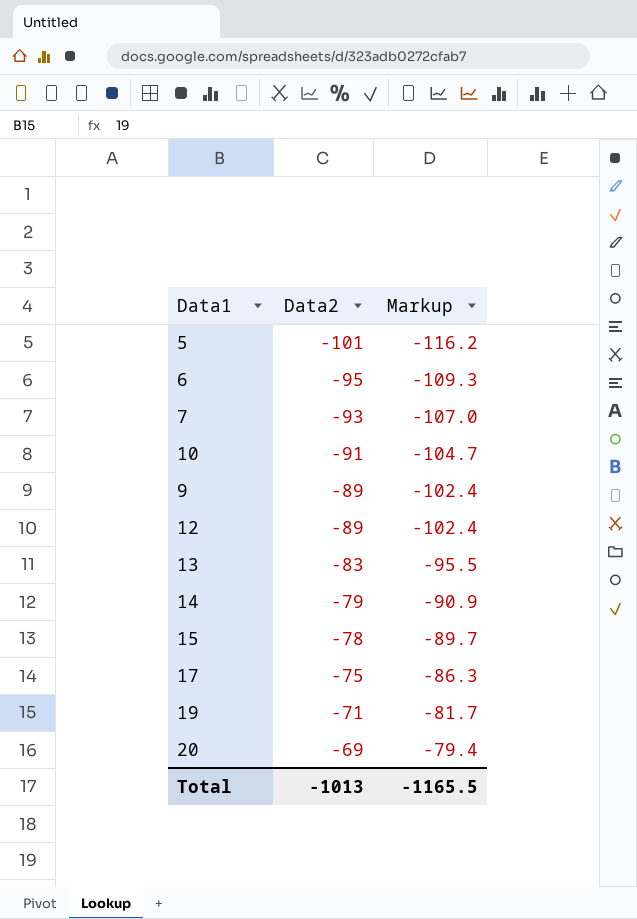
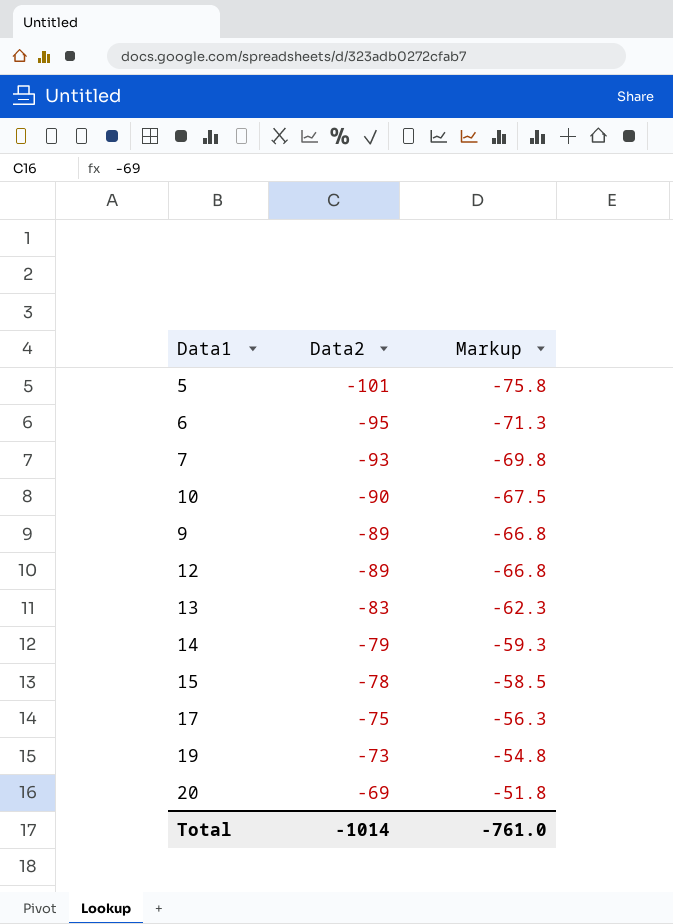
column Markup | formula: [Data2] * 1.15 -> [Data2] * 0.75
10 | Data2: -91 -> -90
19 | Data2: -71 -> -73
Total | Data2: -1013 -> -1014
Total | Markup: -1165.5 -> -761.0

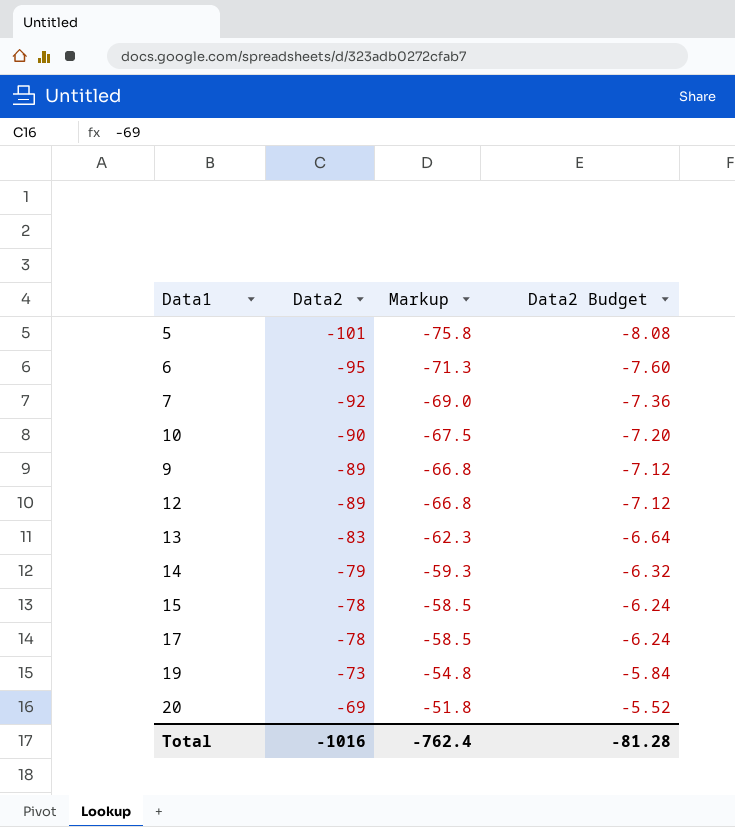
column Data2 Budget | formula: none -> [Data2] * 0.08
7 | Data2: -93 -> -92
7 | Markup: -69.8 -> -69.0
17 | Data2: -75 -> -78
17 | Markup: -56.3 -> -58.5
Total | Data2: -1014 -> -1016
Total | Markup: -761.0 -> -762.4

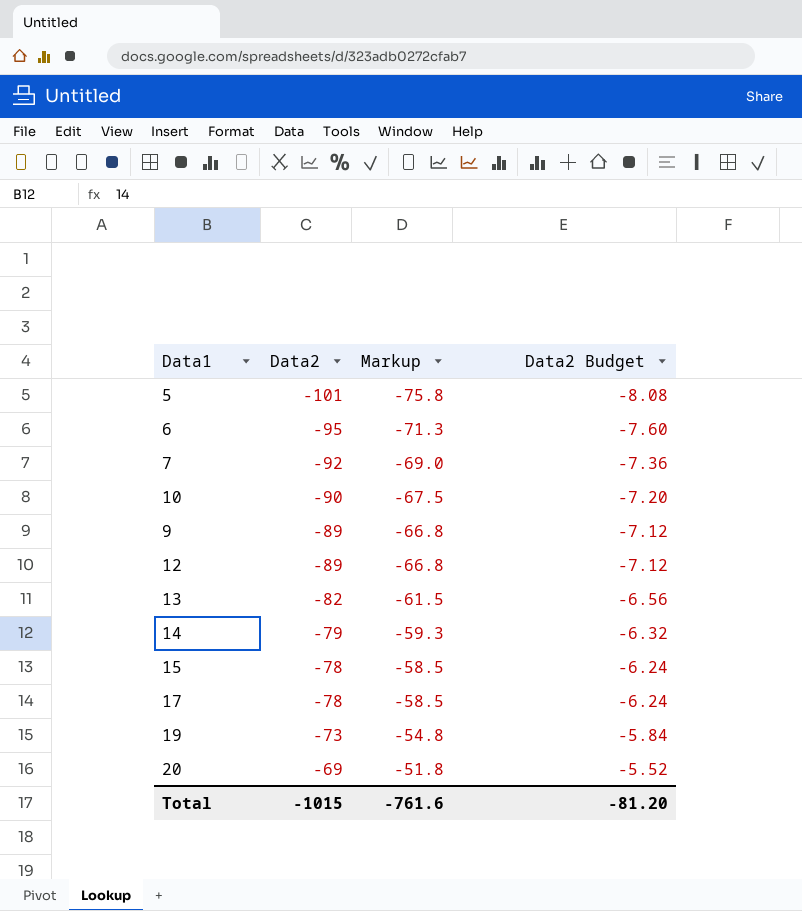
13 | Data2: -83 -> -82
13 | Markup: -62.3 -> -61.5
13 | Data2 Budget: -6.64 -> -6.56
Total | Data2: -1016 -> -1015
Total | Markup: -762.4 -> -761.6
Total | Data2 Budget: -81.28 -> -81.20

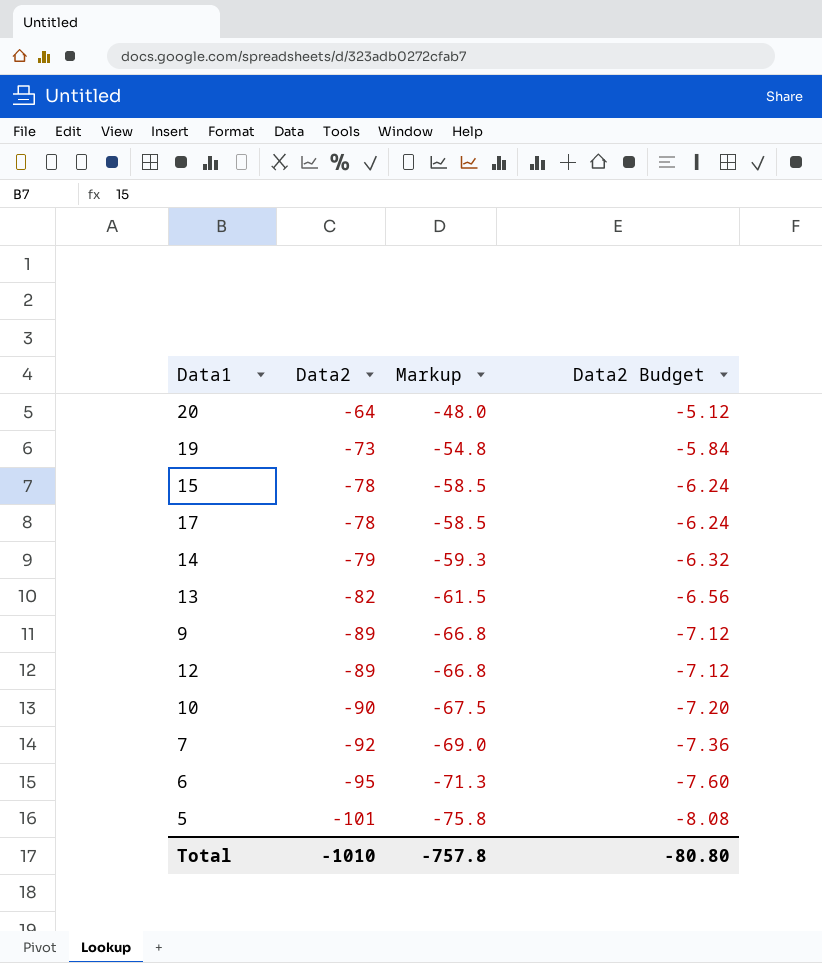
row order: Data2 ascending -> Data2 descending
20 | Data2: -69 -> -64
20 | Markup: -51.8 -> -48.0
20 | Data2 Budget: -5.52 -> -5.12
Total | Data2: -1015 -> -1010
Total | Markup: -761.6 -> -757.8
Total | Data2 Budget: -81.20 -> -80.80

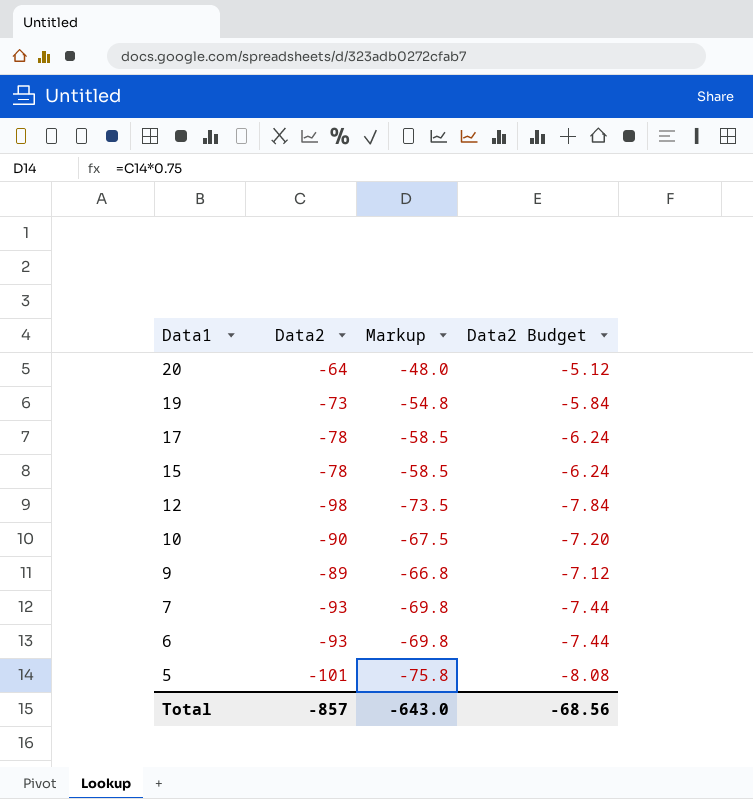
row order: Data2 descending -> Data1 descending
row 14: -79 | -59.3 | -6.32 -> none
row 13: -82 | -61.5 | -6.56 -> none
12 | Data2: -89 -> -98
12 | Markup: -66.8 -> -73.5
12 | Data2 Budget: -7.12 -> -7.84
7 | Data2: -92 -> -93
7 | Markup: -69.0 -> -69.8
7 | Data2 Budget: -7.36 -> -7.44
6 | Data2: -95 -> -93
6 | Markup: -71.3 -> -69.8
6 | Data2 Budget: -7.60 -> -7.44
Total | Data2: -1010 -> -857
Total | Markup: -757.8 -> -643.0
Total | Data2 Budget: -80.80 -> -68.56

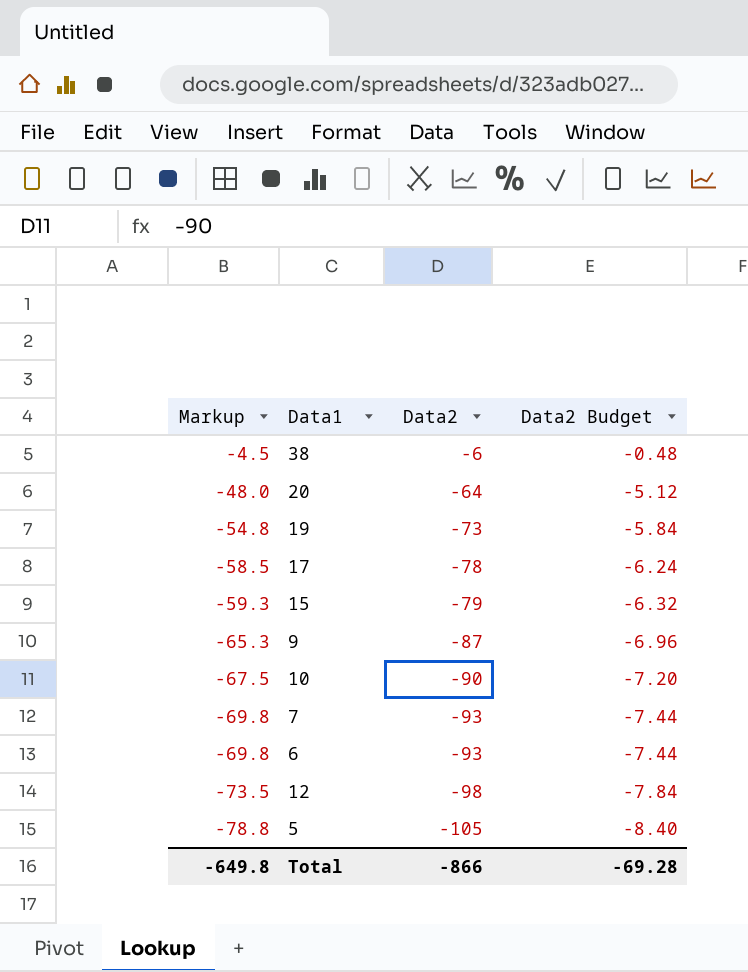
row order: Data1 descending -> Markup descending
column Markup | position: 3 -> 1
row 38: none -> -4.5 | -6 | -0.48
15 | Markup: -58.5 -> -59.3
15 | Data2: -78 -> -79
15 | Data2 Budget: -6.24 -> -6.32
9 | Markup: -66.8 -> -65.3
9 | Data2: -89 -> -87
9 | Data2 Budget: -7.12 -> -6.96
5 | Markup: -75.8 -> -78.8
5 | Data2: -101 -> -105
5 | Data2 Budget: -8.08 -> -8.40
Total | Markup: -643.0 -> -649.8
Total | Data2: -857 -> -866
Total | Data2 Budget: -68.56 -> -69.28

